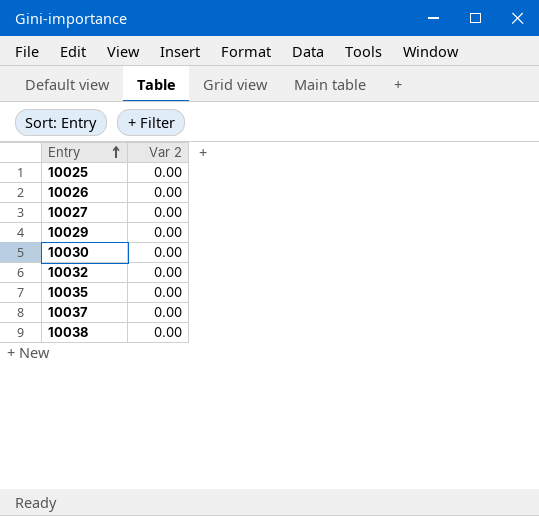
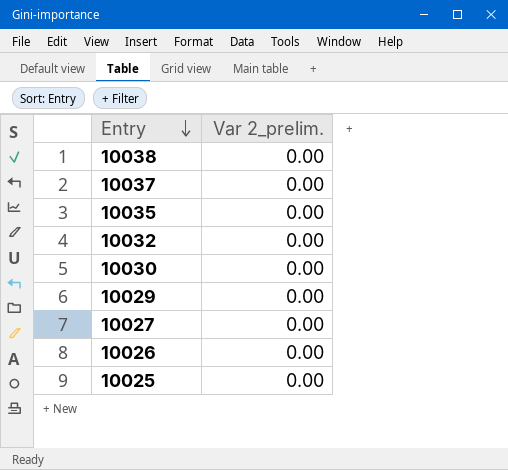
row order: Entry ascending -> Entry descending
column name: Var 2 -> Var 2_prelim.

